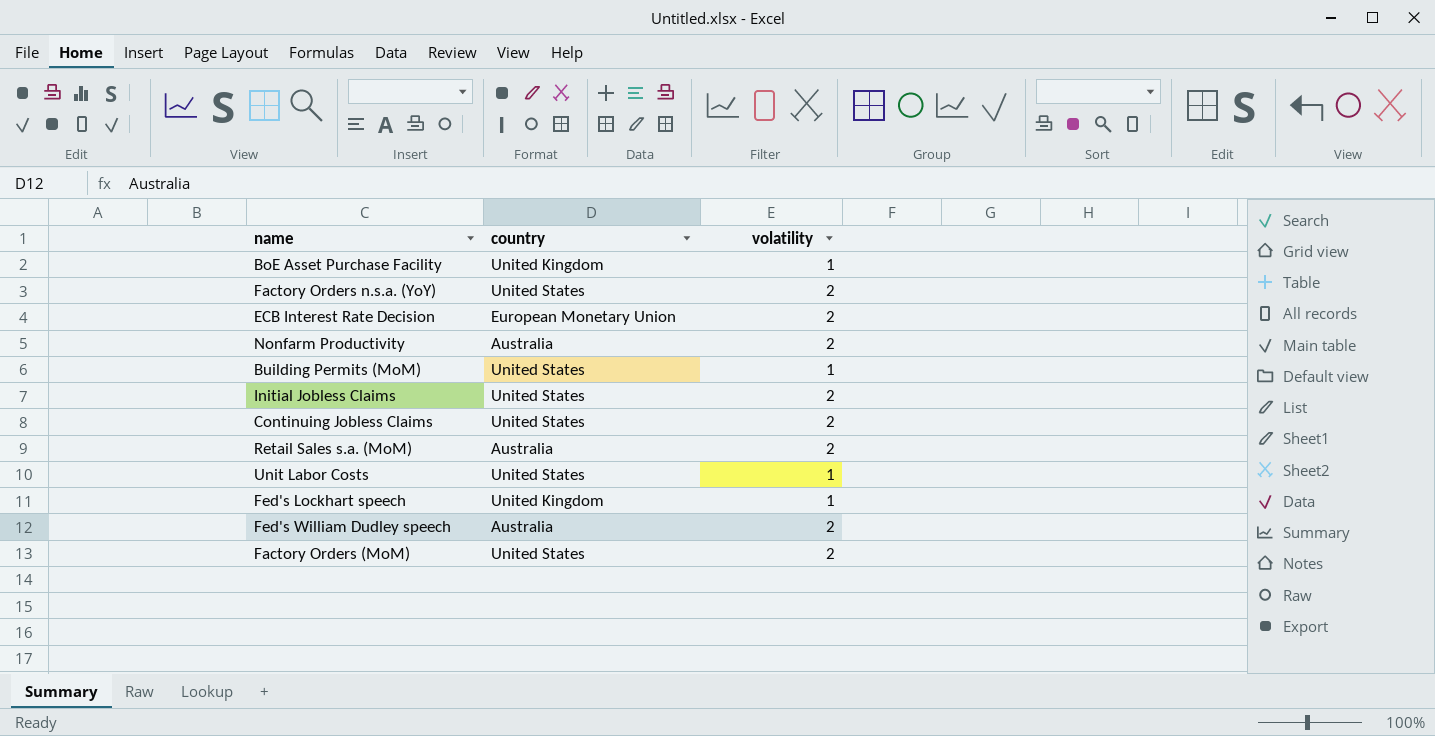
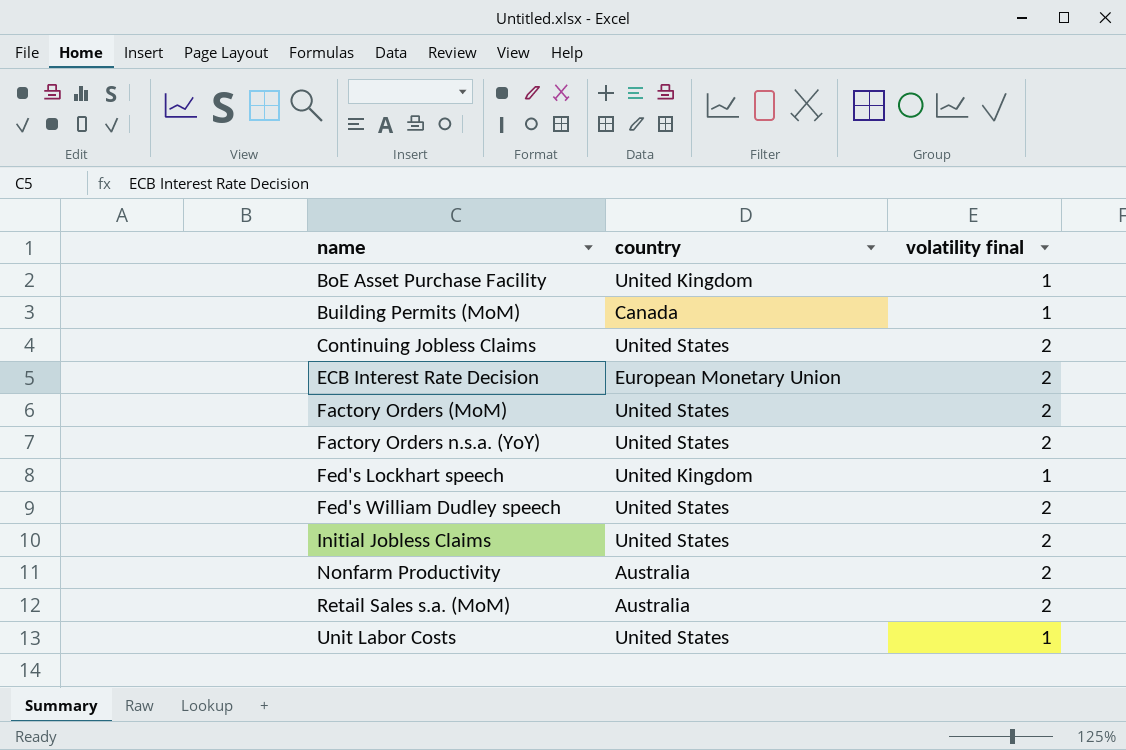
row order: none -> name ascending
column name: volatility -> volatility final
Building Permits (MoM) | country: United States -> Canada
Fed's William Dudley speech | country: Australia -> United States

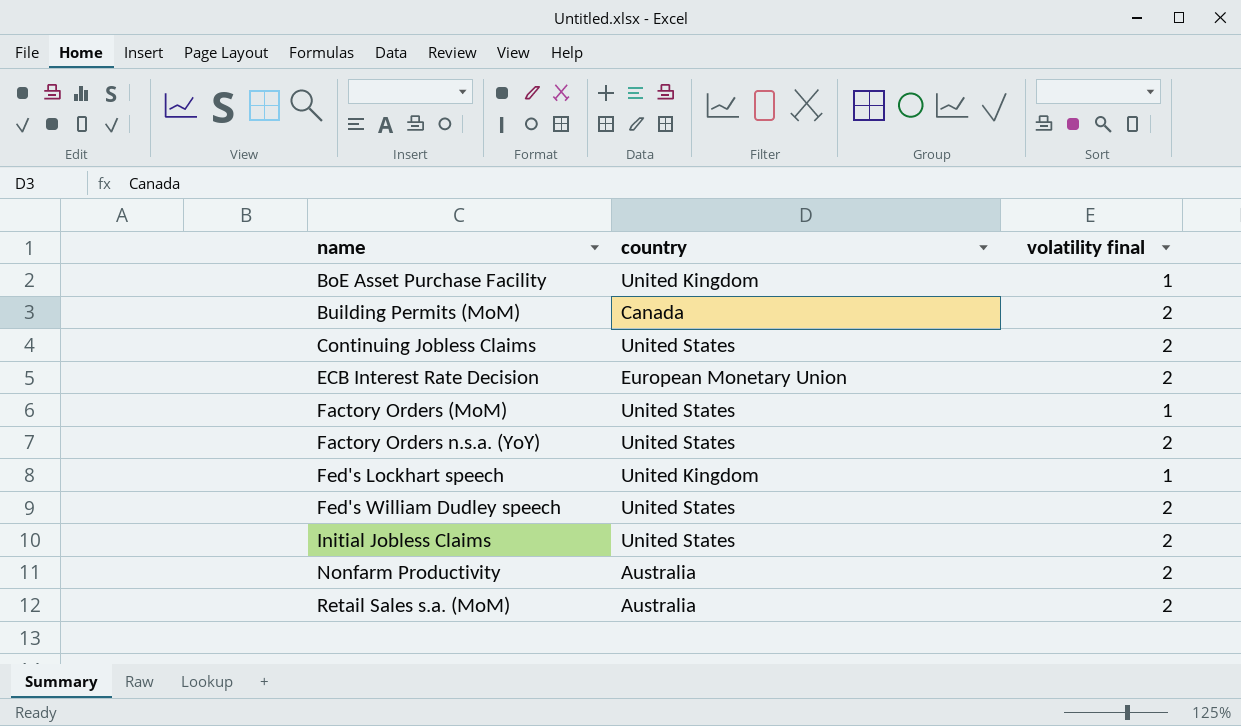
row Unit Labor Costs: United States | 1 -> none
Building Permits (MoM) | volatility final: 1 -> 2
Factory Orders (MoM) | volatility final: 2 -> 1

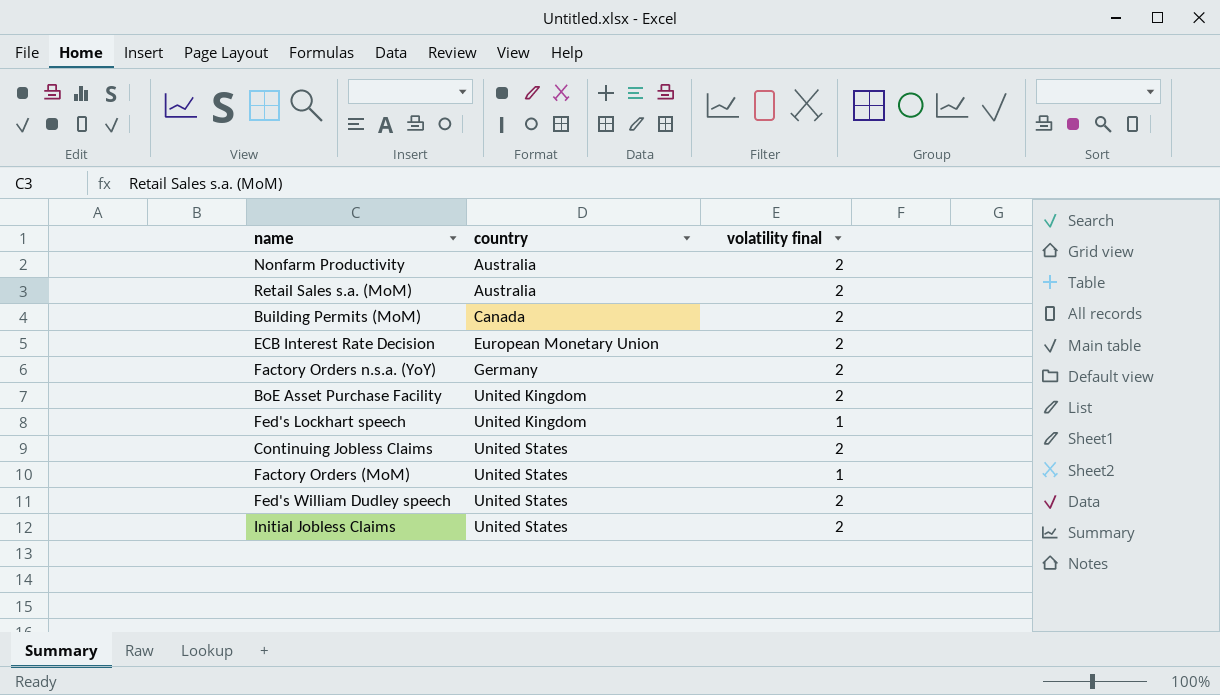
row order: name ascending -> country ascending
Factory Orders n.s.a. (YoY) | country: United States -> Germany
BoE Asset Purchase Facility | volatility final: 1 -> 2

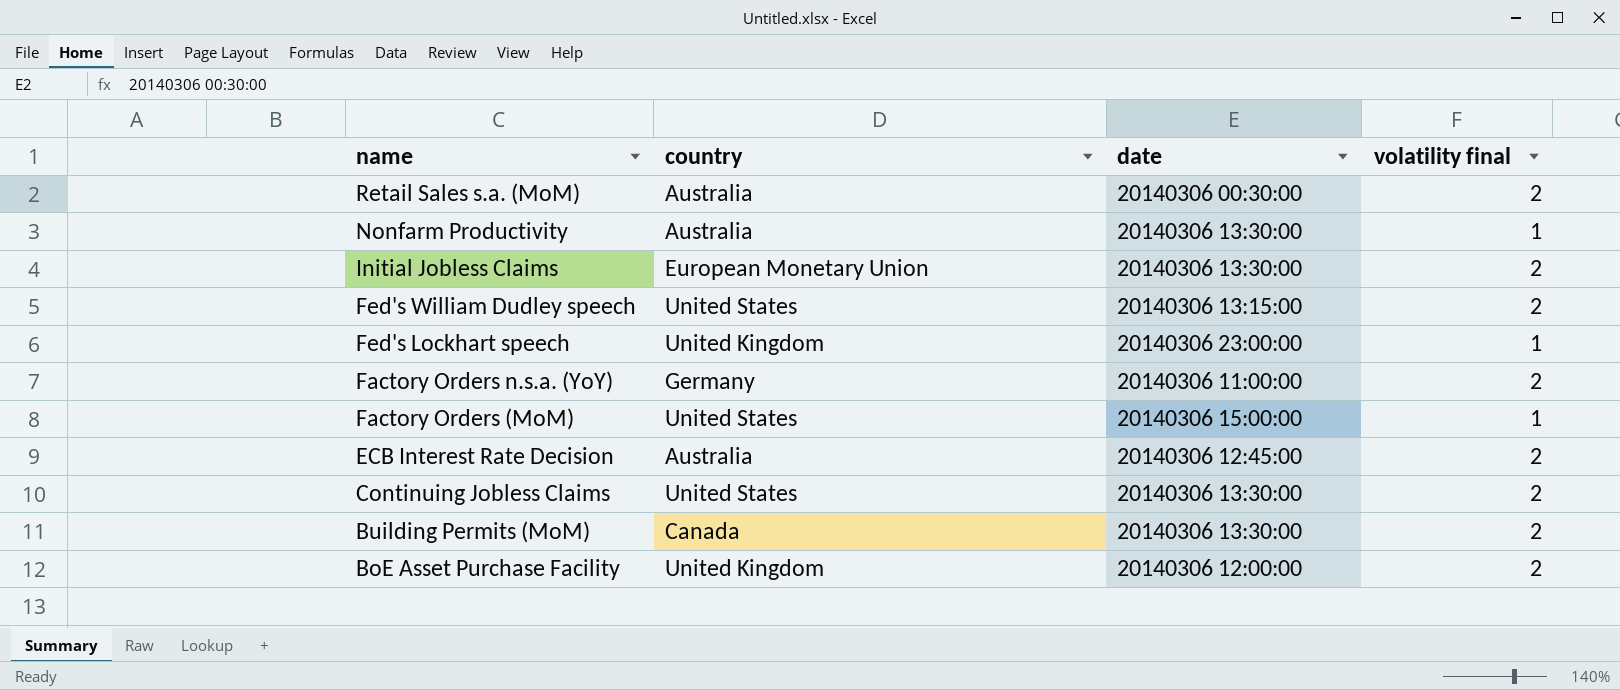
row order: country ascending -> name descending
column date | position: none -> 3
Nonfarm Productivity | volatility final: 2 -> 1
Initial Jobless Claims | country: United States -> European Monetary Union
ECB Interest Rate Decision | country: European Monetary Union -> Australia

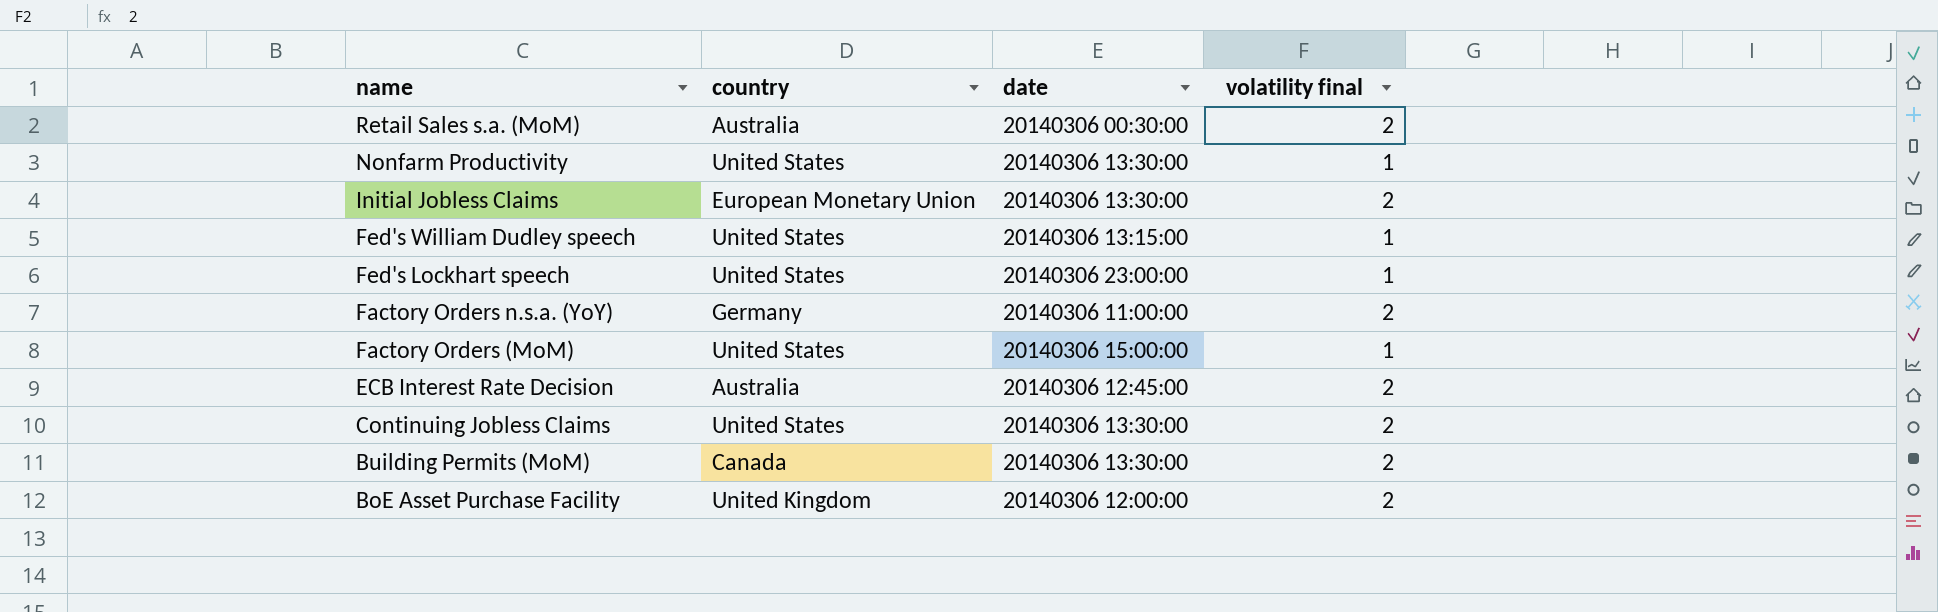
Nonfarm Productivity | country: Australia -> United States
Fed's William Dudley speech | volatility final: 2 -> 1
Fed's Lockhart speech | country: United Kingdom -> United States

